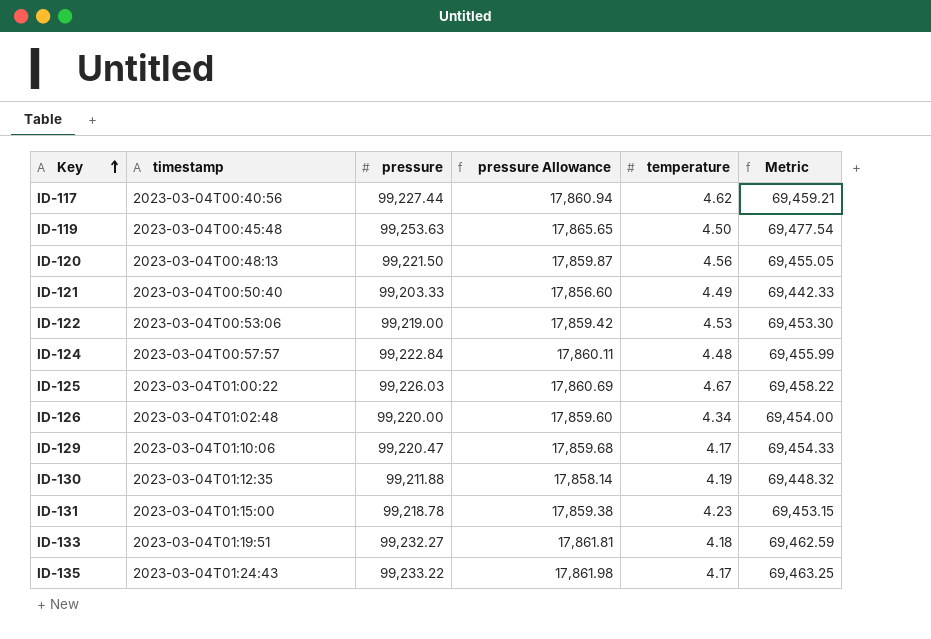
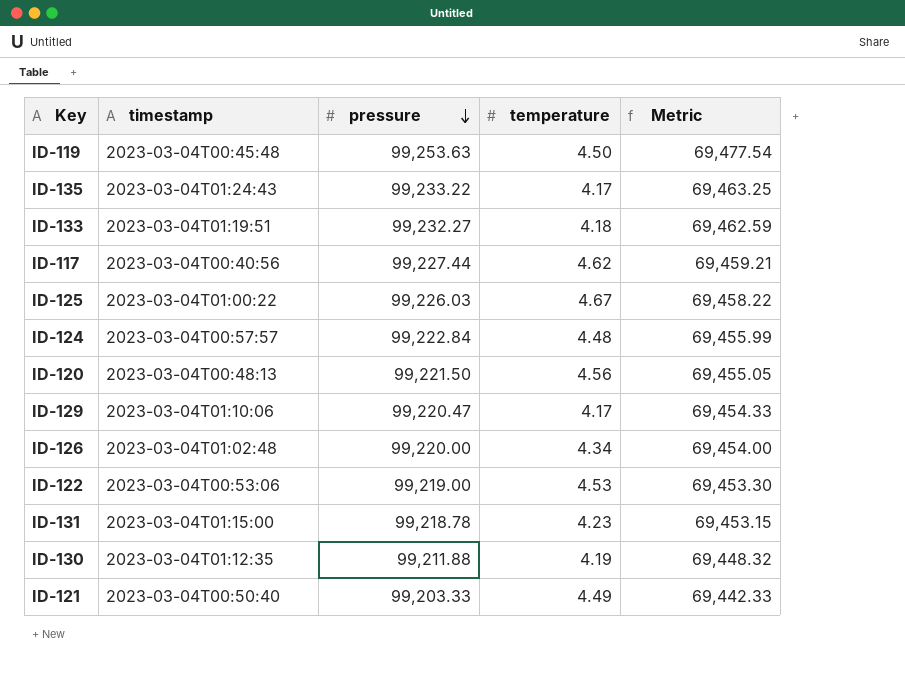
row order: Key ascending -> pressure descending
column pressure Allowance | formula: [pressure] * 0.18 -> none

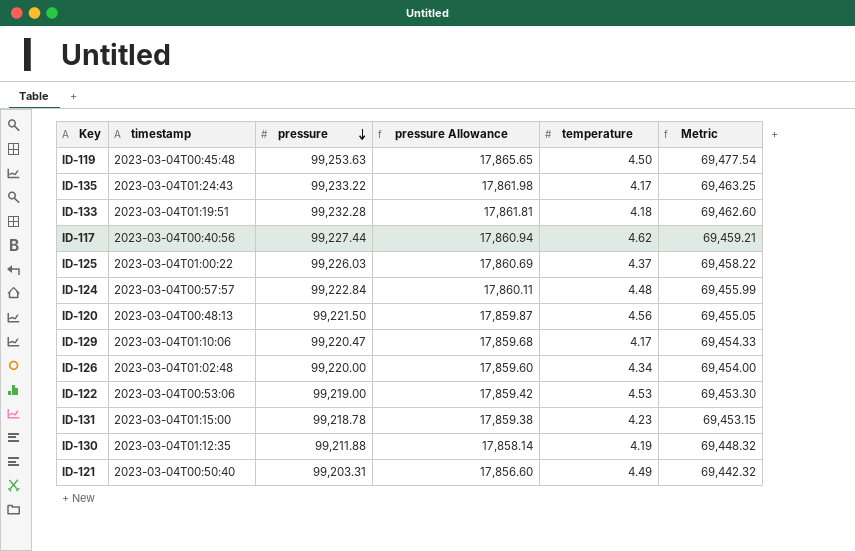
column pressure Allowance | formula: none -> [pressure] * 0.18
ID-133 | pressure: 99,232.27 -> 99,232.28
ID-133 | Metric: 69,462.59 -> 69,462.60
ID-125 | temperature: 4.67 -> 4.37
ID-121 | pressure: 99,203.33 -> 99,203.31
ID-121 | Metric: 69,442.33 -> 69,442.32

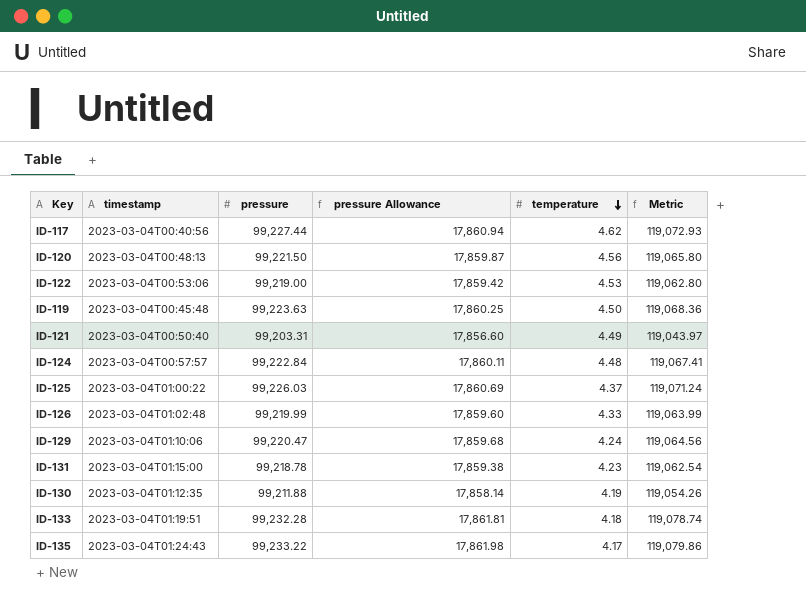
row order: pressure descending -> temperature descending
column Metric | formula: [pressure] * 0.7 -> [pressure] * 1.2
ID-119 | pressure: 99,253.63 -> 99,223.63
ID-119 | pressure Allowance: 17,865.65 -> 17,860.25
ID-126 | pressure: 99,220.00 -> 99,219.99
ID-126 | temperature: 4.34 -> 4.33
ID-129 | temperature: 4.17 -> 4.24

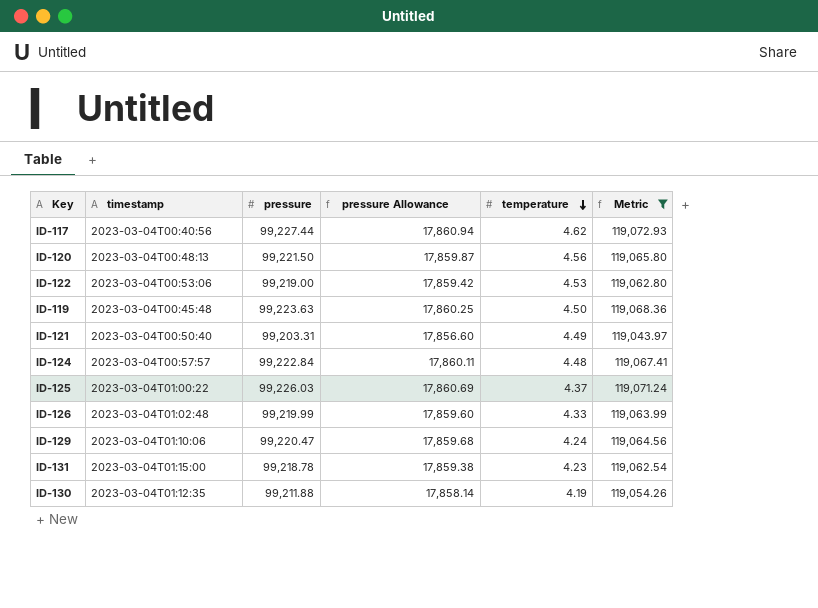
filter: none -> Metric <= 119,072.93

